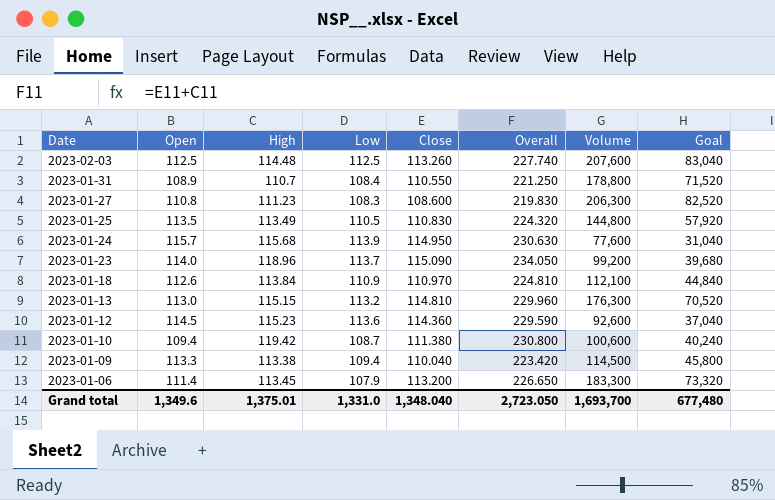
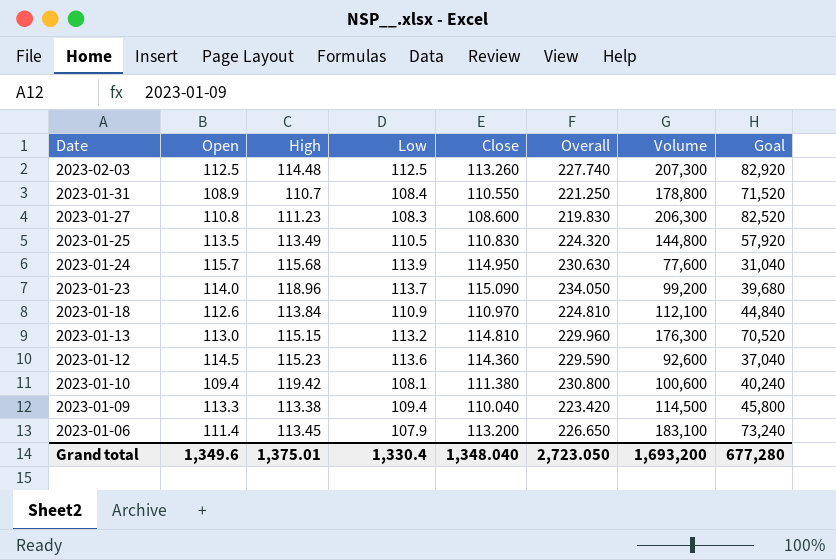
2023-02-03 | Volume: 207,600 -> 207,300
2023-02-03 | Goal: 83,040 -> 82,920
2023-01-10 | Low: 108.7 -> 108.1
2023-01-06 | Volume: 183,300 -> 183,100
2023-01-06 | Goal: 73,320 -> 73,240
Grand total | Low: 1,331.0 -> 1,330.4
Grand total | Volume: 1,693,700 -> 1,693,200
Grand total | Goal: 677,480 -> 677,280

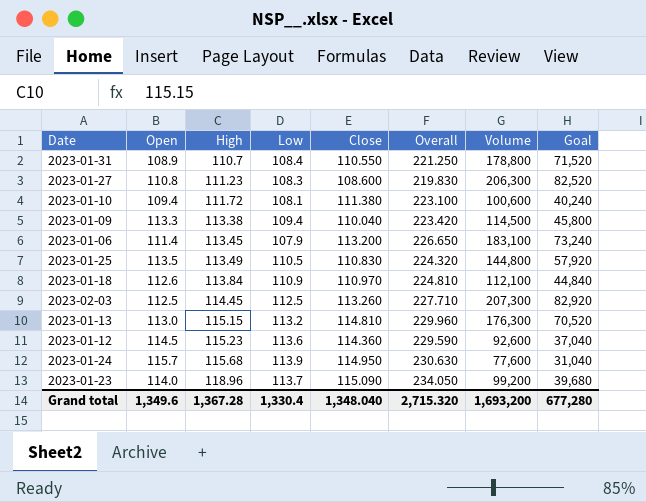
row order: Date descending -> High ascending
2023-01-10 | High: 119.42 -> 111.72
2023-01-10 | Overall: 230.800 -> 223.100
2023-02-03 | High: 114.48 -> 114.45
2023-02-03 | Overall: 227.740 -> 227.710
Grand total | High: 1,375.01 -> 1,367.28
Grand total | Overall: 2,723.050 -> 2,715.320

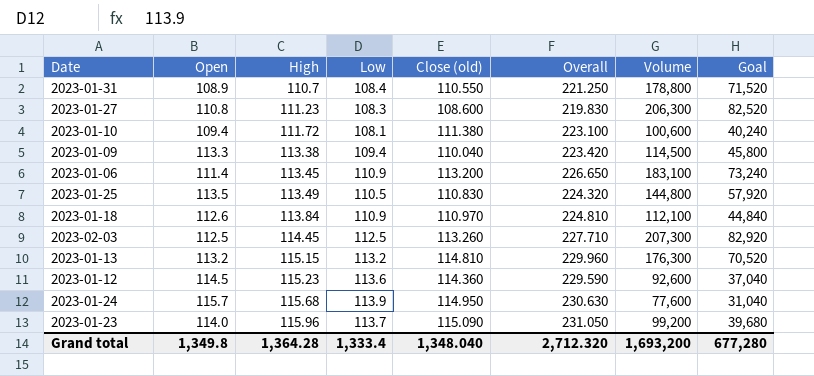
column name: Close -> Close (old)
2023-01-06 | Low: 107.9 -> 110.9
2023-01-13 | Open: 113.0 -> 113.2
2023-01-23 | High: 118.96 -> 115.96
2023-01-23 | Overall: 234.050 -> 231.050
Grand total | Open: 1,349.6 -> 1,349.8
Grand total | High: 1,367.28 -> 1,364.28
Grand total | Low: 1,330.4 -> 1,333.4
Grand total | Overall: 2,715.320 -> 2,712.320

